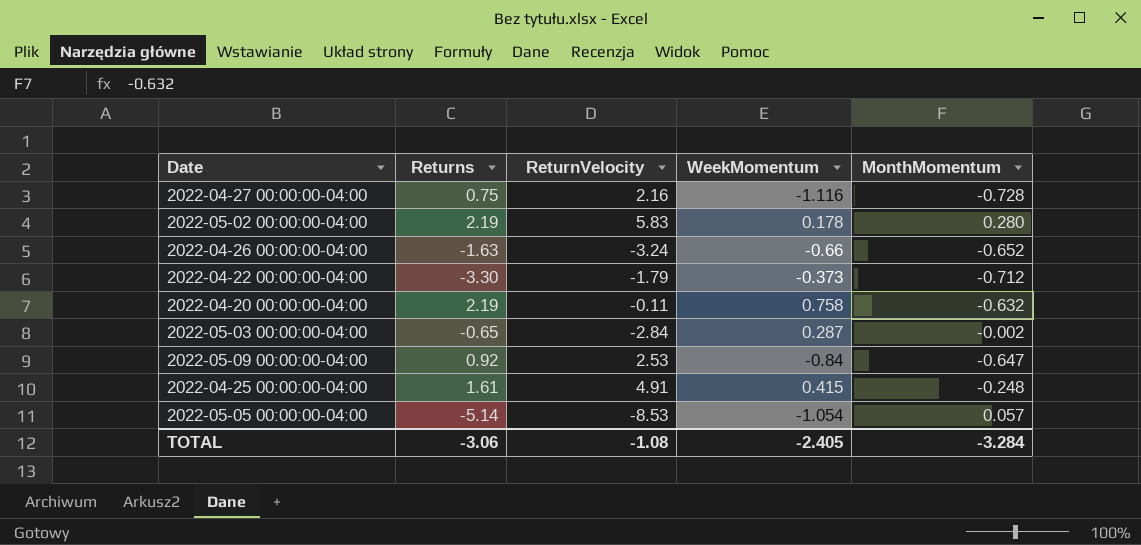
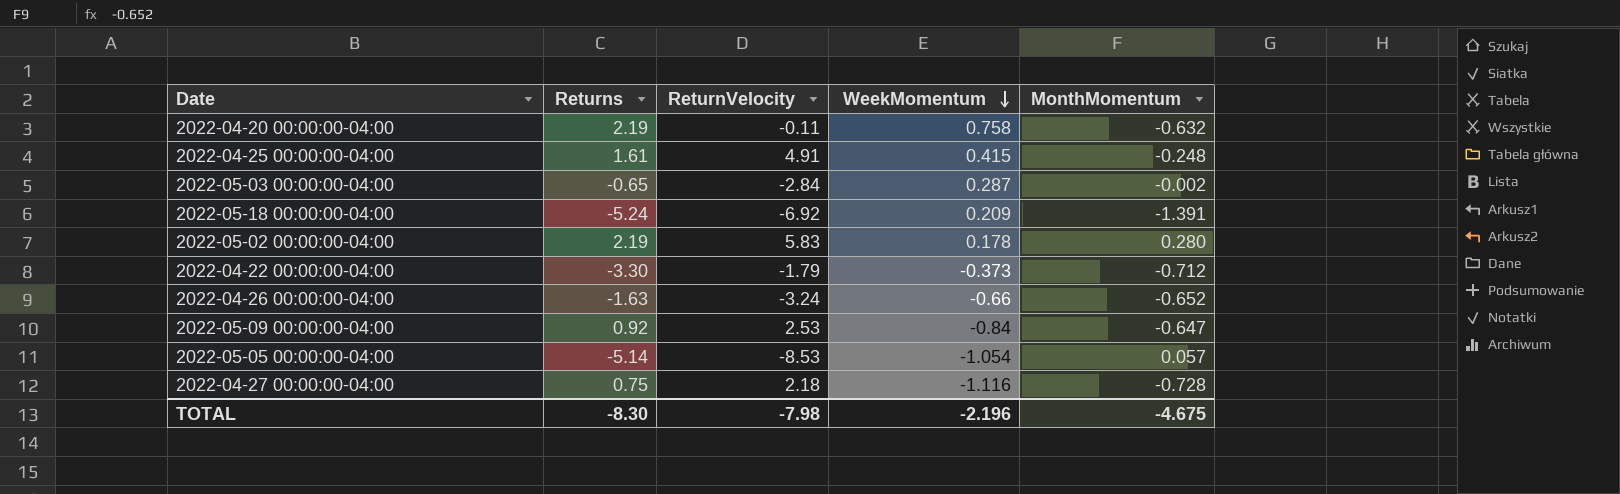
row order: none -> WeekMomentum descending
row 2022-05-18 00:00:00-04:00: none -> -5.24 | -6.92 | 0.209 | -1.391
2022-04-27 00:00:00-04:00 | ReturnVelocity: 2.16 -> 2.18
TOTAL | Returns: -3.06 -> -8.30
TOTAL | ReturnVelocity: -1.08 -> -7.98
TOTAL | WeekMomentum: -2.405 -> -2.196
TOTAL | MonthMomentum: -3.284 -> -4.675

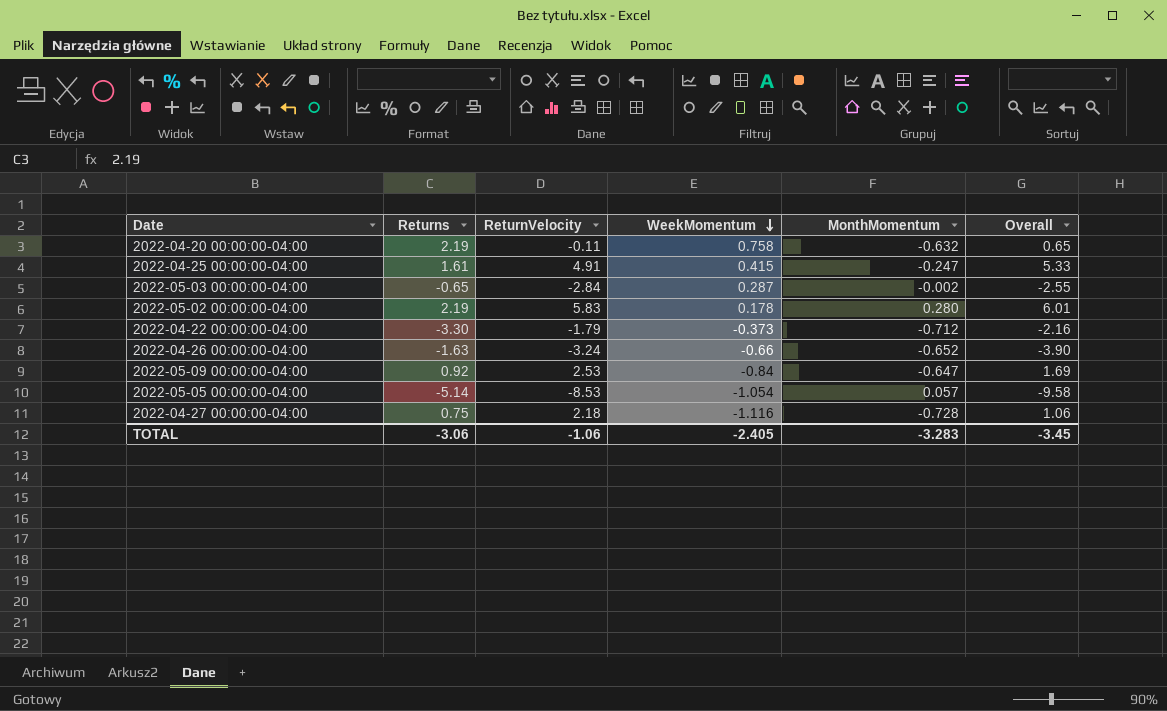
column Overall | formula: none -> [ReturnVelocity] + [WeekMomentum]
row 2022-05-18 00:00:00-04:00: -5.24 | -6.92 | 0.209 | -1.391 -> none
2022-04-25 00:00:00-04:00 | MonthMomentum: -0.248 -> -0.247
TOTAL | Returns: -8.30 -> -3.06
TOTAL | ReturnVelocity: -7.98 -> -1.06
TOTAL | WeekMomentum: -2.196 -> -2.405
TOTAL | MonthMomentum: -4.675 -> -3.283

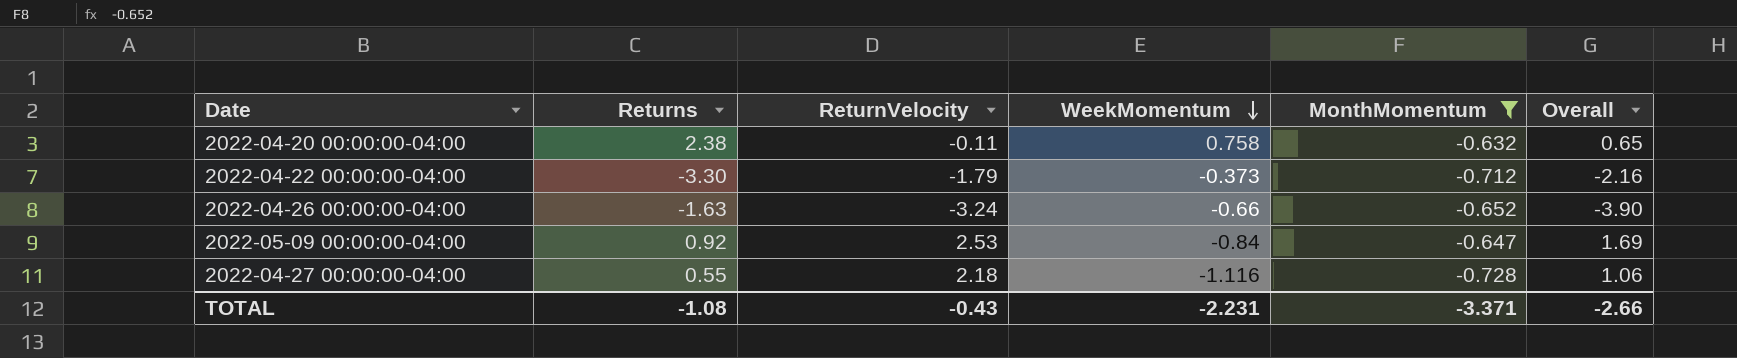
filter: none -> MonthMomentum <= -0.632
2022-04-20 00:00:00-04:00 | Returns: 2.19 -> 2.38
2022-04-27 00:00:00-04:00 | Returns: 0.75 -> 0.55
TOTAL | Returns: -3.06 -> -1.08
TOTAL | ReturnVelocity: -1.06 -> -0.43
TOTAL | WeekMomentum: -2.405 -> -2.231
TOTAL | MonthMomentum: -3.283 -> -3.371
TOTAL | Overall: -3.45 -> -2.66

